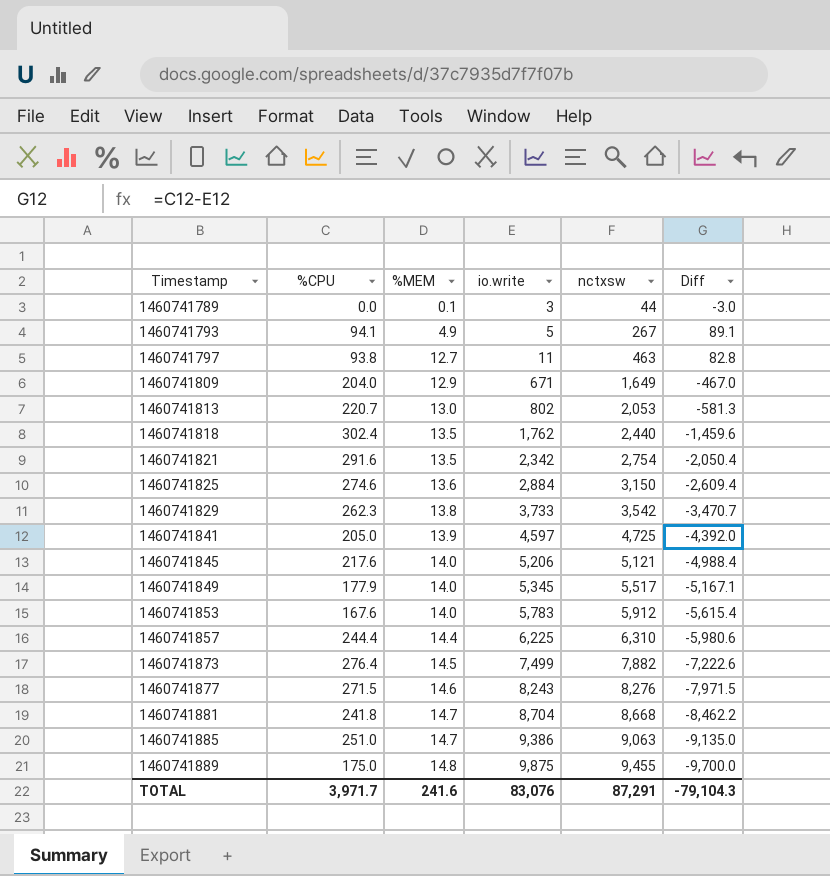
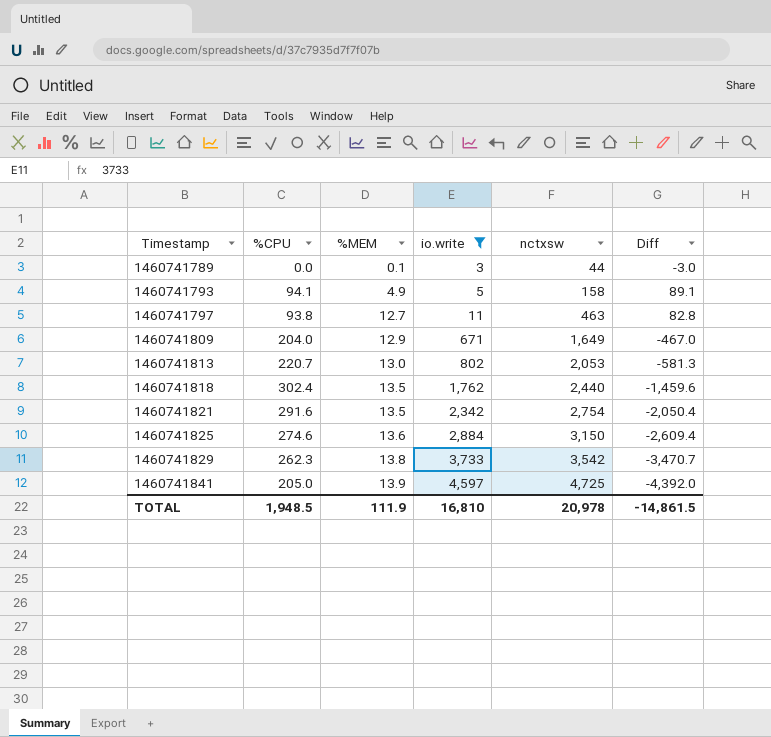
filter: none -> io.write <= 4,597
1460741793 | nctxsw: 267 -> 158
TOTAL | %CPU: 3,971.7 -> 1,948.5
TOTAL | %MEM: 241.6 -> 111.9
TOTAL | io.write: 83,076 -> 16,810
TOTAL | nctxsw: 87,291 -> 20,978
TOTAL | Diff: -79,104.3 -> -14,861.5

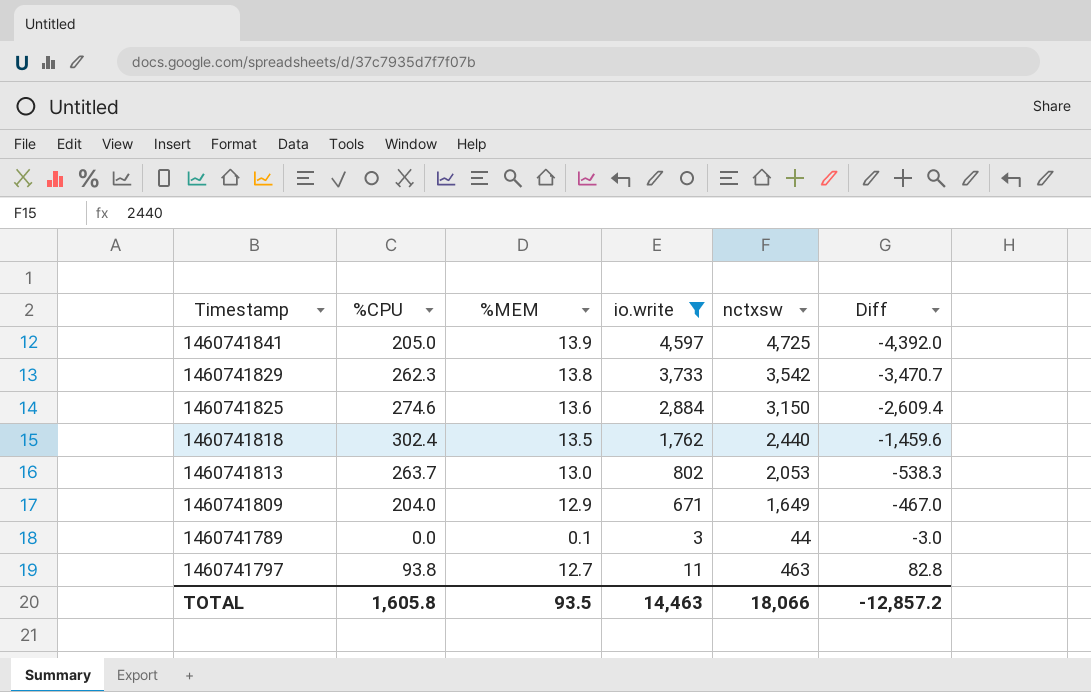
row order: Timestamp ascending -> Diff ascending
row 1460741793: 94.1 | 4.9 | 5 | 158 | 89.1 -> none
row 1460741821: 291.6 | 13.5 | 2,342 | 2,754 | -2,050.4 -> none
1460741813 | %CPU: 220.7 -> 263.7
1460741813 | Diff: -581.3 -> -538.3
TOTAL | %CPU: 1,948.5 -> 1,605.8
TOTAL | %MEM: 111.9 -> 93.5
TOTAL | io.write: 16,810 -> 14,463
TOTAL | nctxsw: 20,978 -> 18,066
TOTAL | Diff: -14,861.5 -> -12,857.2

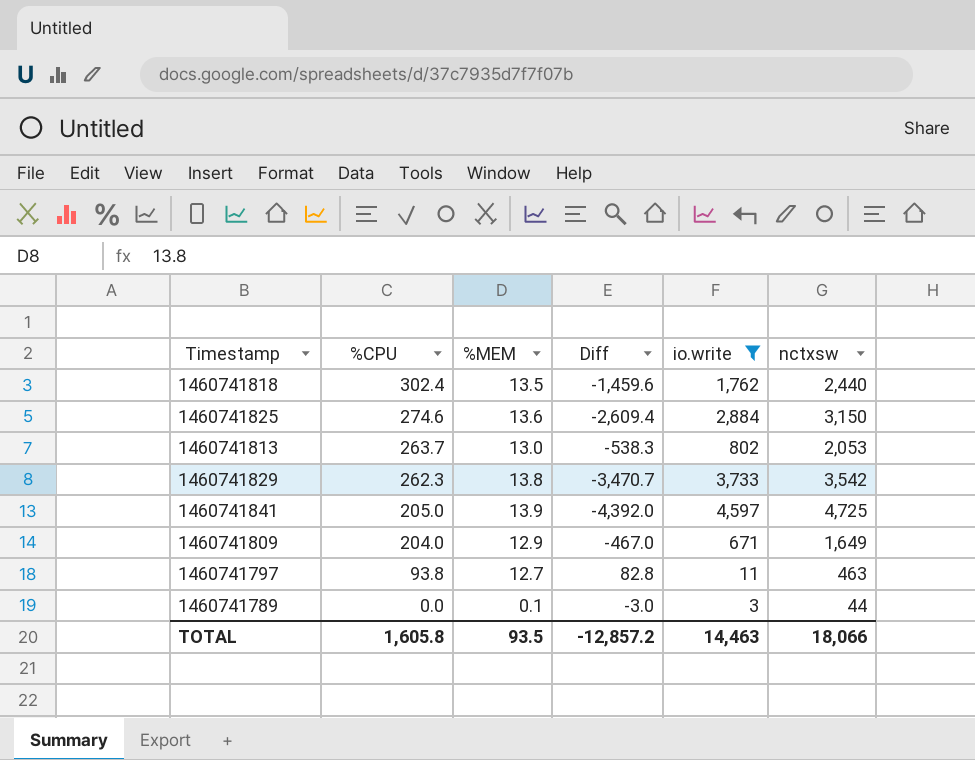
row order: Diff ascending -> %CPU descending
column Diff | position: 6 -> 4

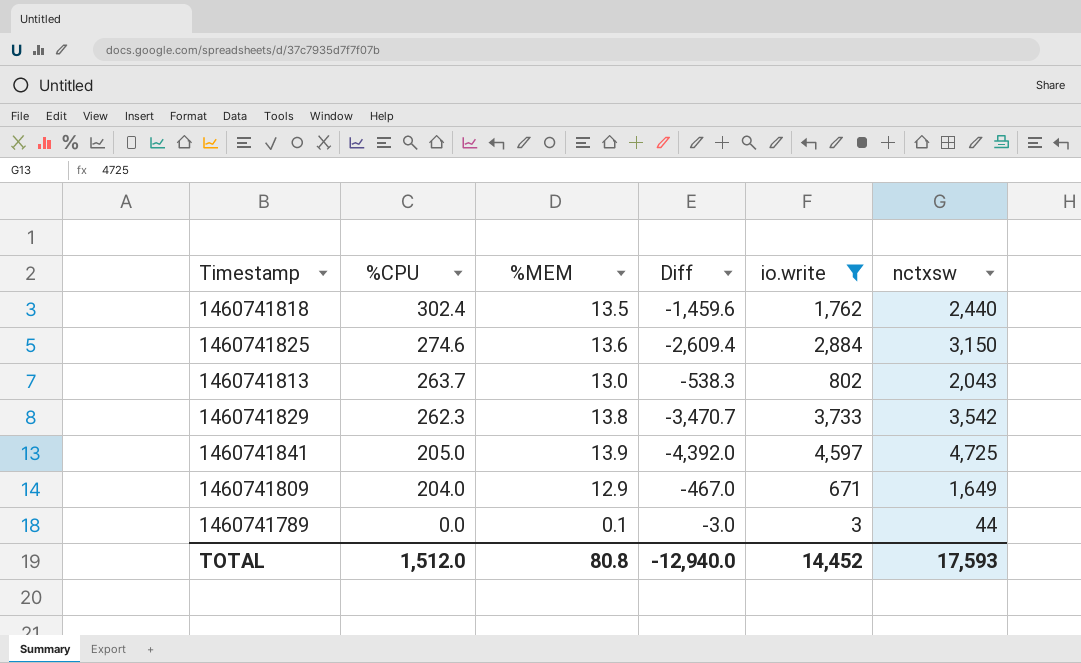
row 1460741797: 93.8 | 12.7 | 82.8 | 11 | 463 -> none
1460741813 | nctxsw: 2,053 -> 2,043
TOTAL | %CPU: 1,605.8 -> 1,512.0
TOTAL | %MEM: 93.5 -> 80.8
TOTAL | Diff: -12,857.2 -> -12,940.0
TOTAL | io.write: 14,463 -> 14,452
TOTAL | nctxsw: 18,066 -> 17,593

